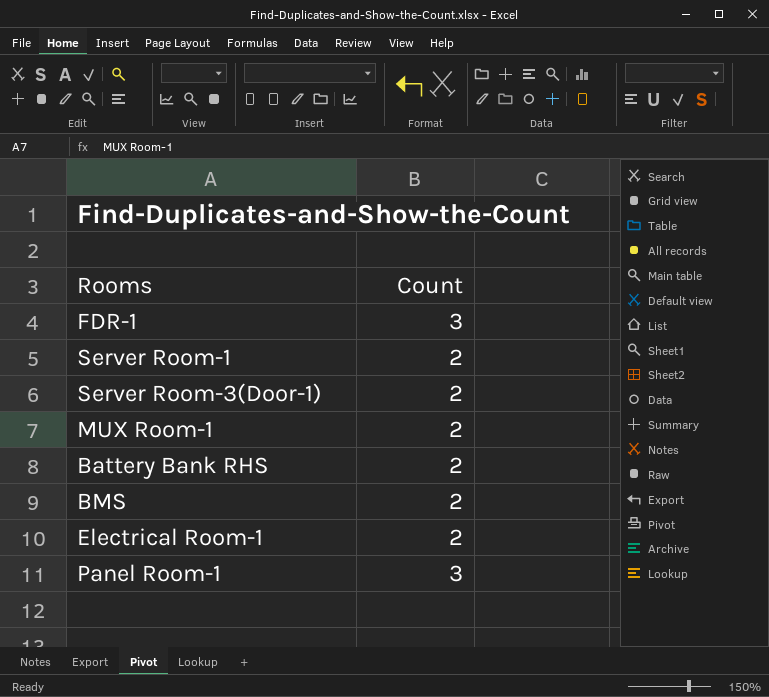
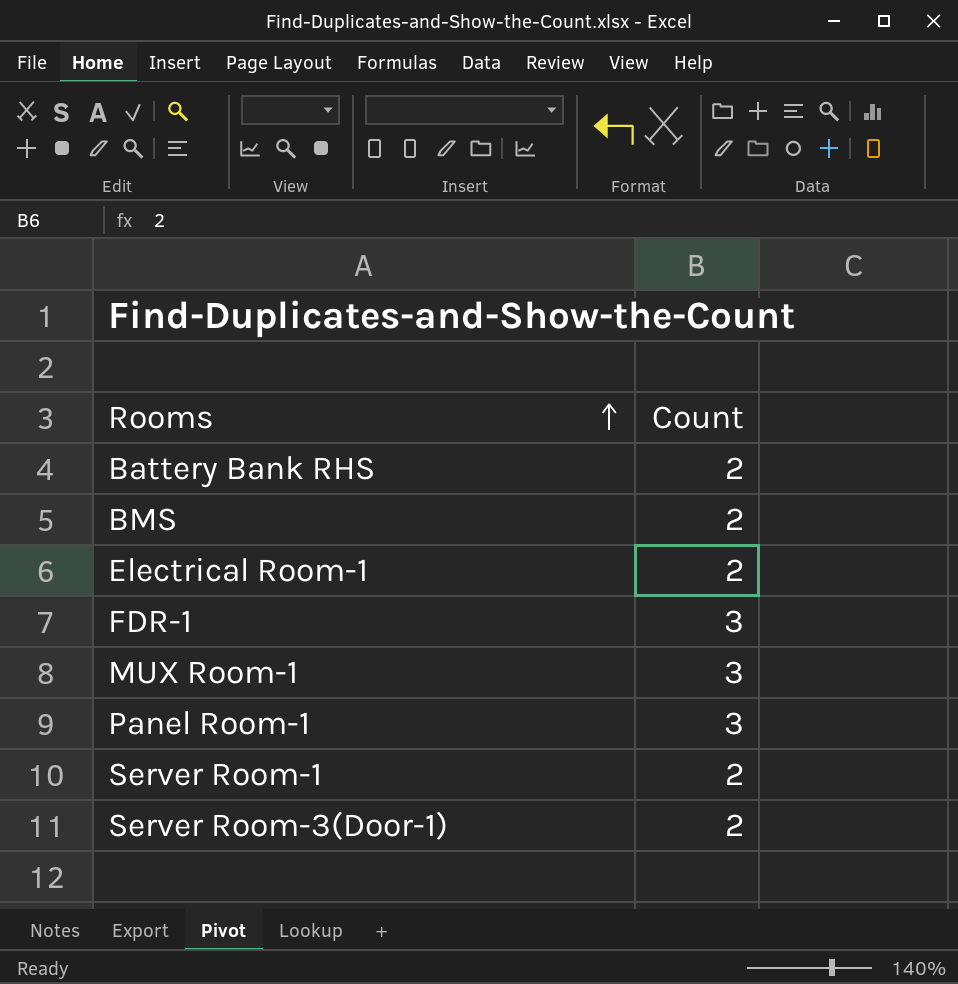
row order: none -> Rooms ascending
MUX Room-1 | Count: 2 -> 3

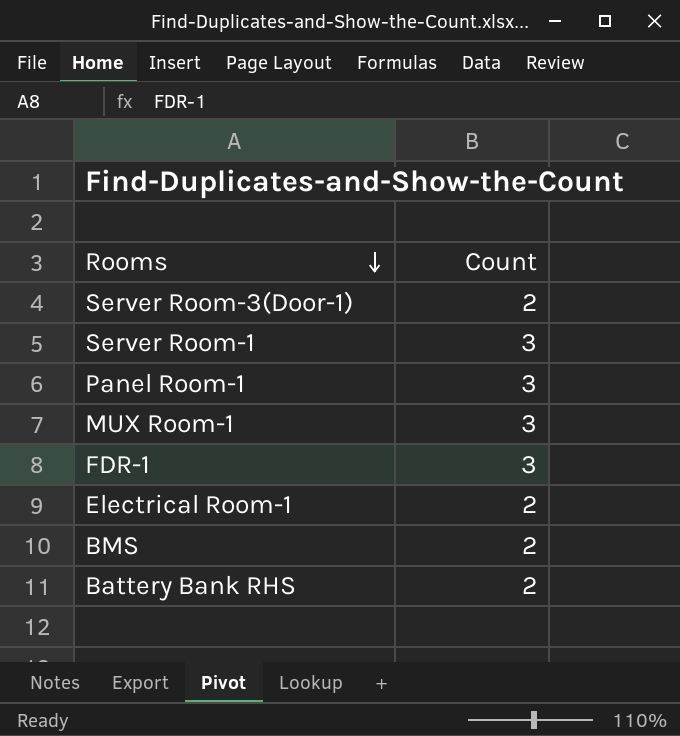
row order: Rooms ascending -> Rooms descending
Server Room-1 | Count: 2 -> 3

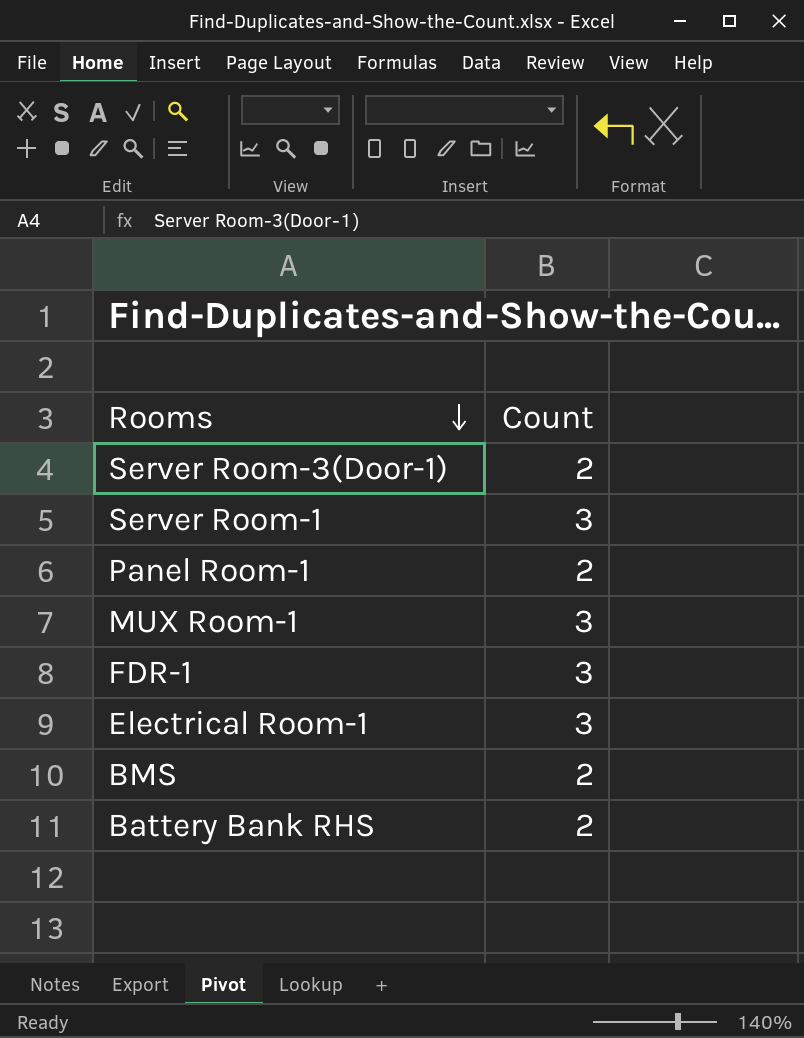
Panel Room-1 | Count: 3 -> 2
Electrical Room-1 | Count: 2 -> 3

